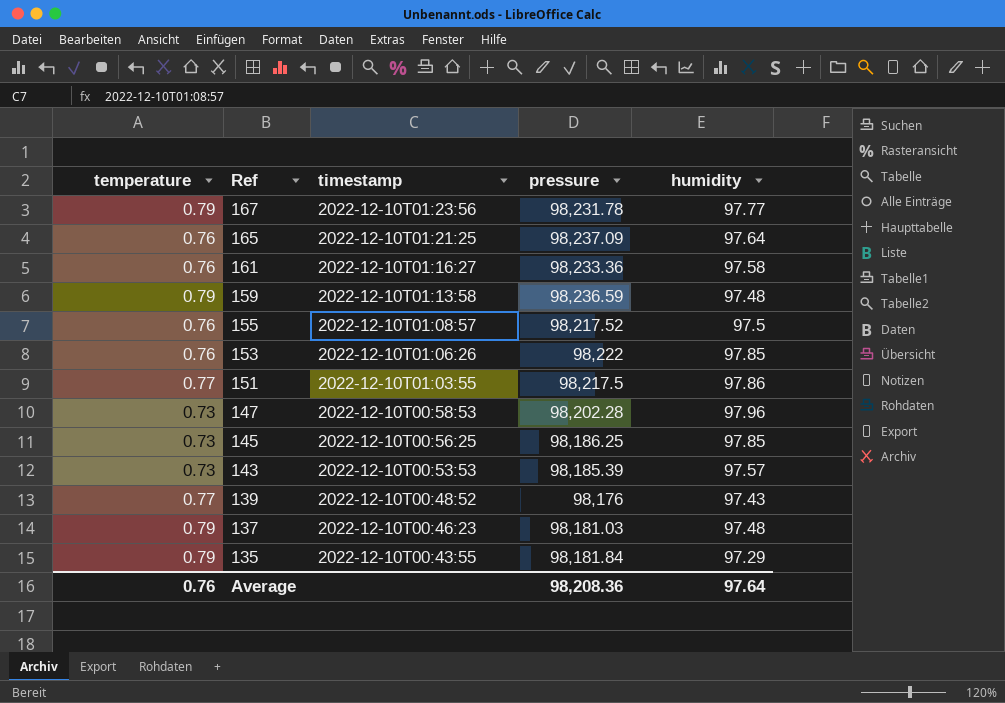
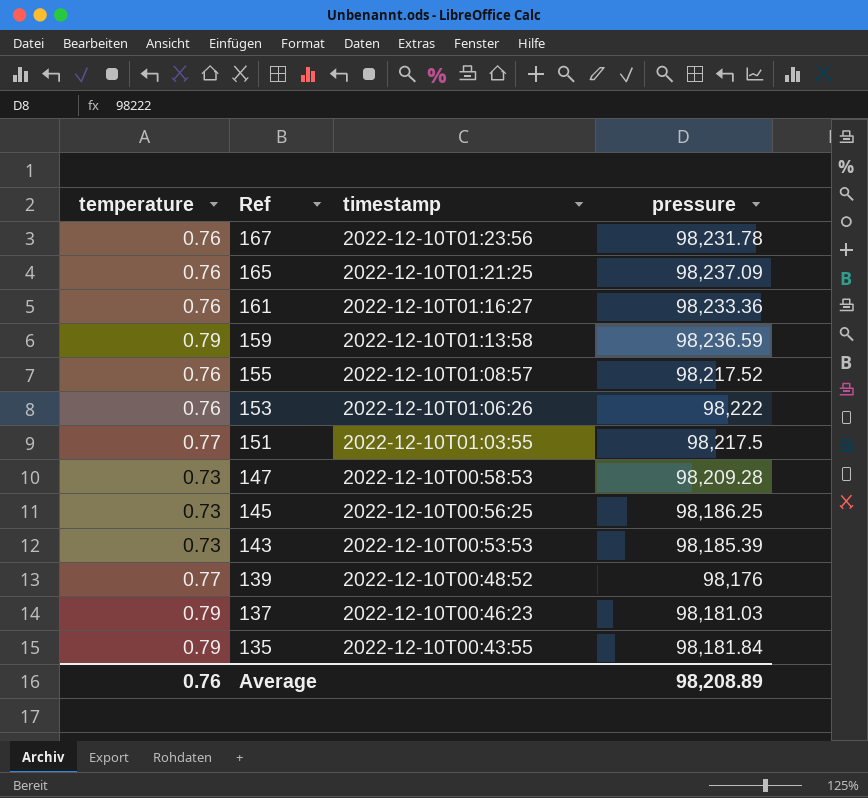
column humidity | position: 5 -> none
167 | temperature: 0.79 -> 0.76
147 | pressure: 98,202.28 -> 98,209.28
Average | pressure: 98,208.36 -> 98,208.89

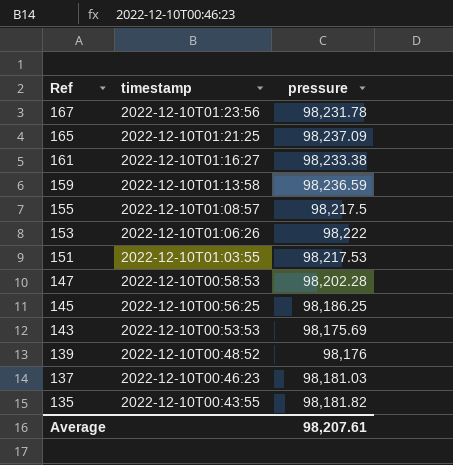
column temperature | position: 1 -> none
161 | pressure: 98,233.36 -> 98,233.38
155 | pressure: 98,217.52 -> 98,217.5
151 | pressure: 98,217.5 -> 98,217.53
147 | pressure: 98,209.28 -> 98,202.28
143 | pressure: 98,185.39 -> 98,175.69
135 | pressure: 98,181.84 -> 98,181.82
Average | pressure: 98,208.89 -> 98,207.61

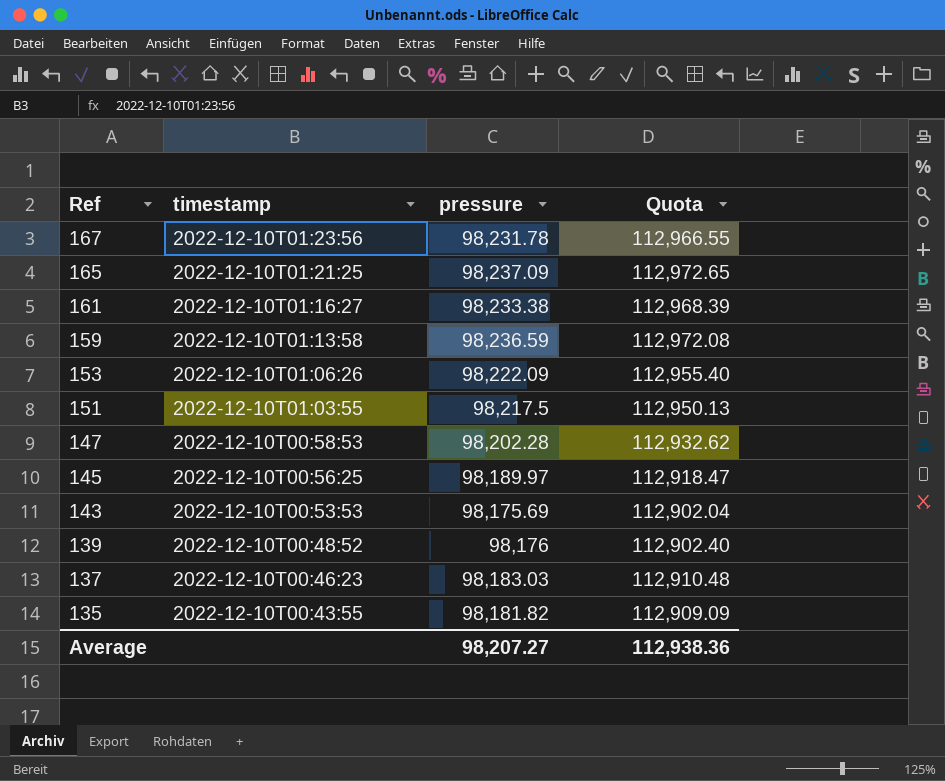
column Quota | formula: none -> [pressure] * 1.15
row 155: 2022-12-10T01:08:57 | 98,217.5 -> none
153 | pressure: 98,222 -> 98,222.09
151 | pressure: 98,217.53 -> 98,217.5
145 | pressure: 98,186.25 -> 98,189.97
137 | pressure: 98,181.03 -> 98,183.03
Average | pressure: 98,207.61 -> 98,207.27

